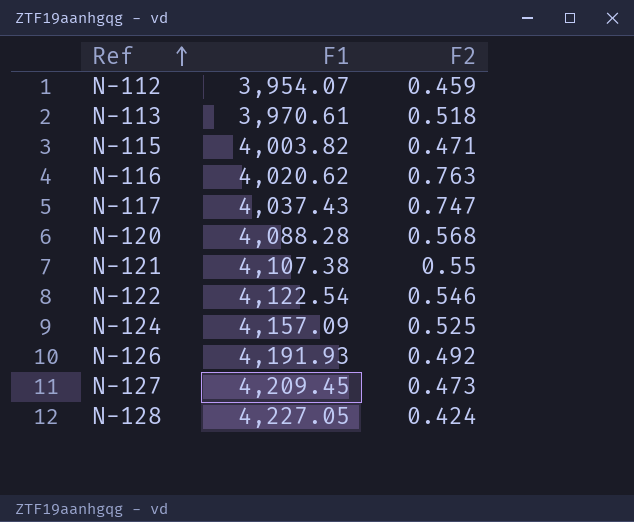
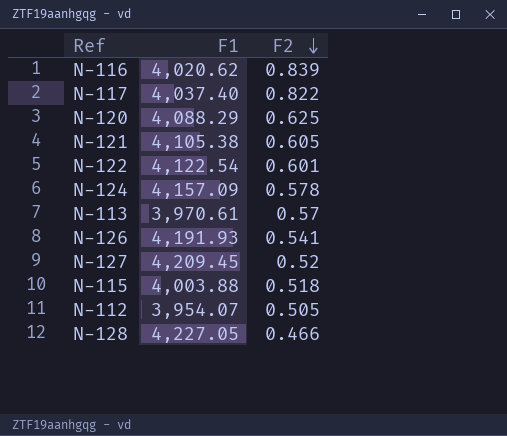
row order: Ref ascending -> F2 descending
N-116 | F2: 0.763 -> 0.839
N-117 | F1: 4,037.43 -> 4,037.40
N-117 | F2: 0.747 -> 0.822
N-120 | F1: 4,088.28 -> 4,088.29
N-120 | F2: 0.568 -> 0.625
N-121 | F1: 4,107.38 -> 4,105.38
N-121 | F2: 0.55 -> 0.605
N-122 | F2: 0.546 -> 0.601
N-124 | F2: 0.525 -> 0.578
N-113 | F2: 0.518 -> 0.57
N-126 | F2: 0.492 -> 0.541
N-127 | F2: 0.473 -> 0.52
N-115 | F1: 4,003.82 -> 4,003.88
N-115 | F2: 0.471 -> 0.518
N-112 | F2: 0.459 -> 0.505
N-128 | F2: 0.424 -> 0.466

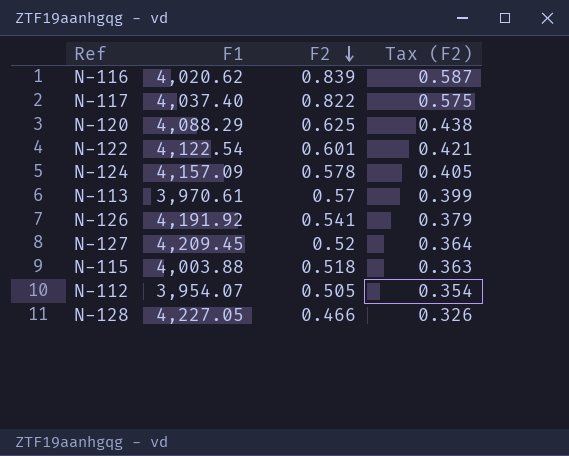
column Tax (F2) | formula: none -> [F2] * 0.7
row N-121: 4,105.38 | 0.605 -> none
N-126 | F1: 4,191.93 -> 4,191.92

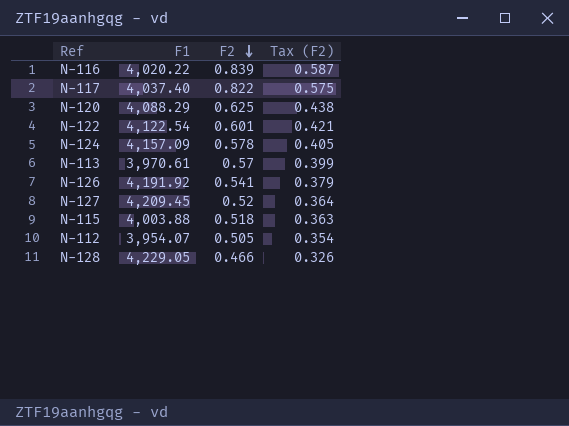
N-116 | F1: 4,020.62 -> 4,020.22
N-128 | F1: 4,227.05 -> 4,229.05

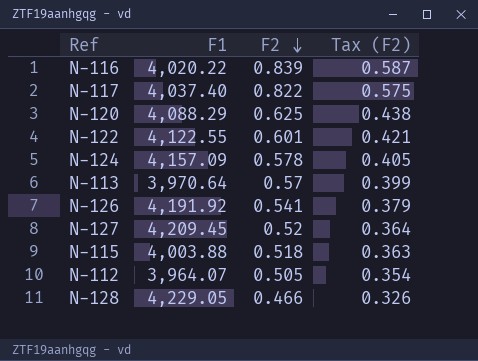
N-122 | F1: 4,122.54 -> 4,122.55
N-113 | F1: 3,970.61 -> 3,970.64
N-112 | F1: 3,954.07 -> 3,964.07

